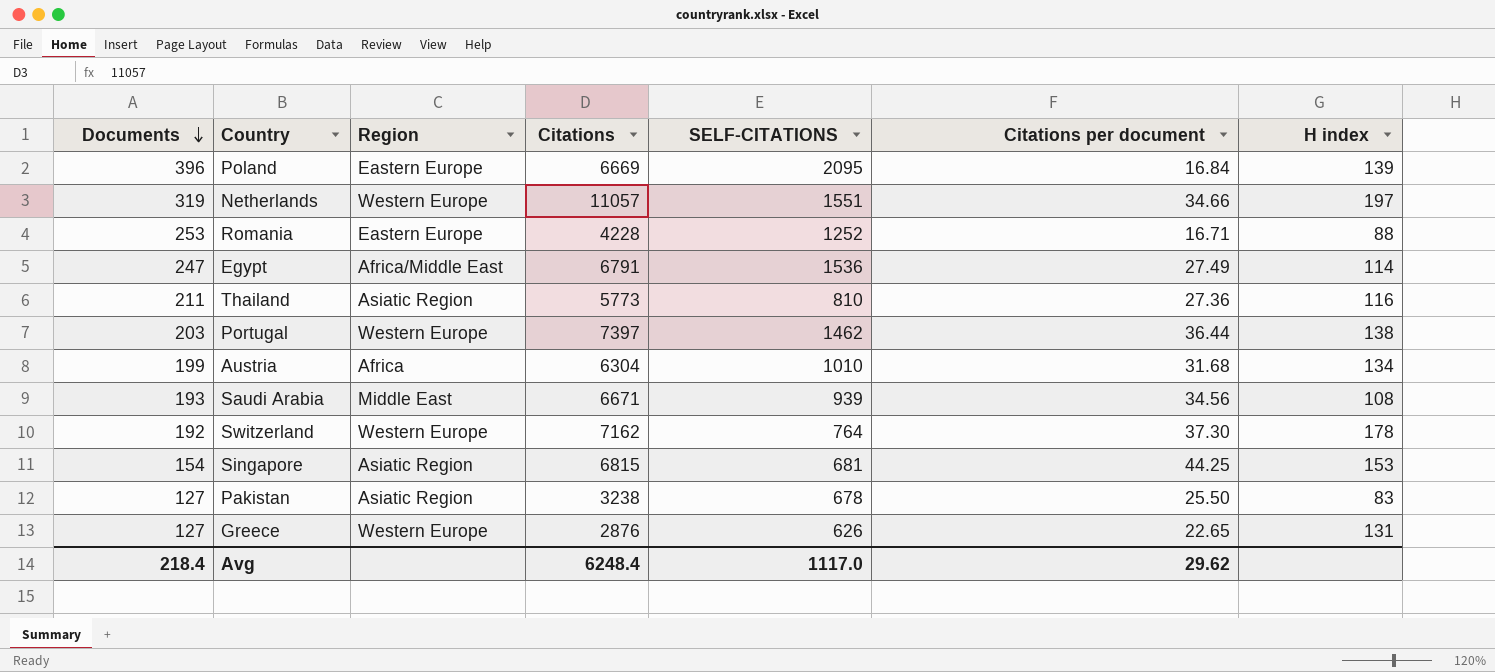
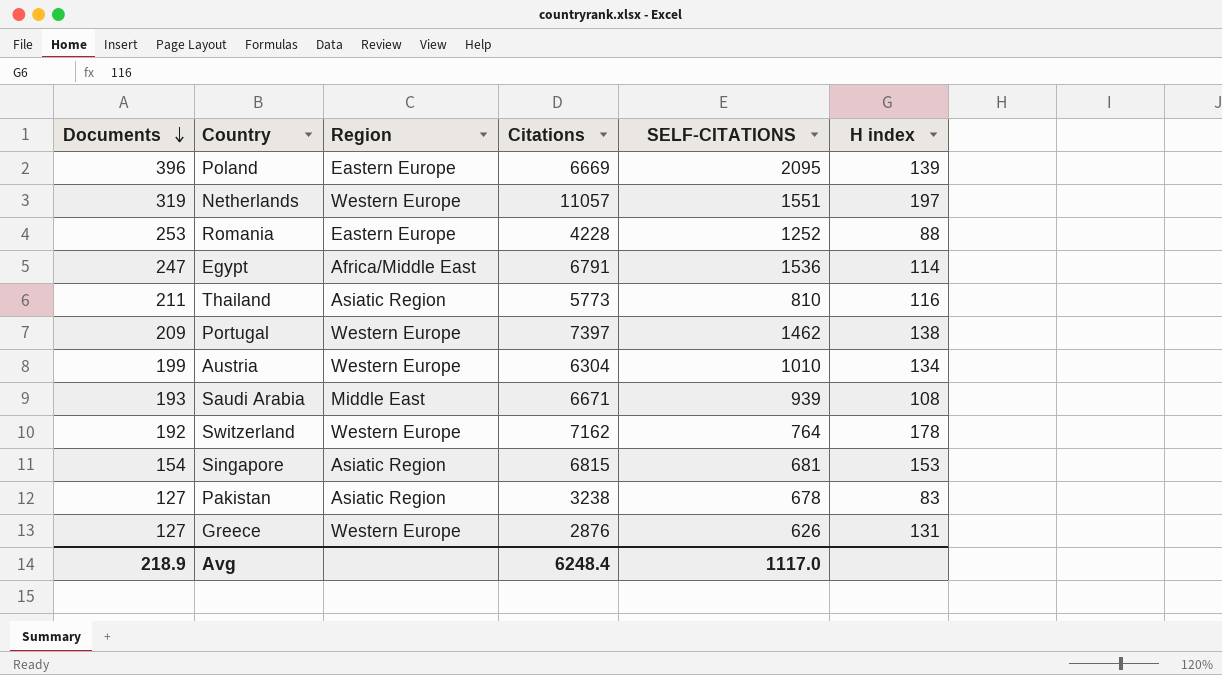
column Citations per document | formula: [Citations] / [Documents] -> none
Portugal | Documents: 203 -> 209
Austria | Region: Africa -> Western Europe
Avg | Documents: 218.4 -> 218.9

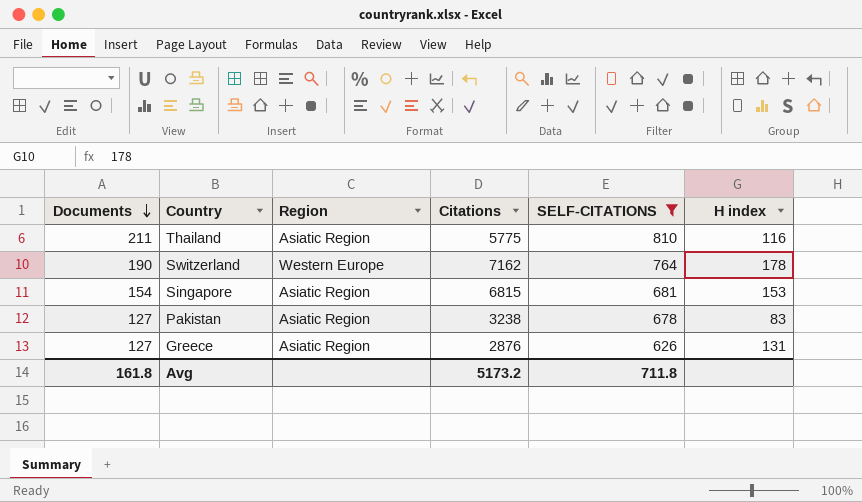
filter: none -> SELF-CITATIONS <= 810
Thailand | Citations: 5773 -> 5775
Switzerland | Documents: 192 -> 190
Greece | Region: Western Europe -> Asiatic Region
Avg | Documents: 218.9 -> 161.8
Avg | Citations: 6248.4 -> 5173.2
Avg | SELF-CITATIONS: 1117.0 -> 711.8

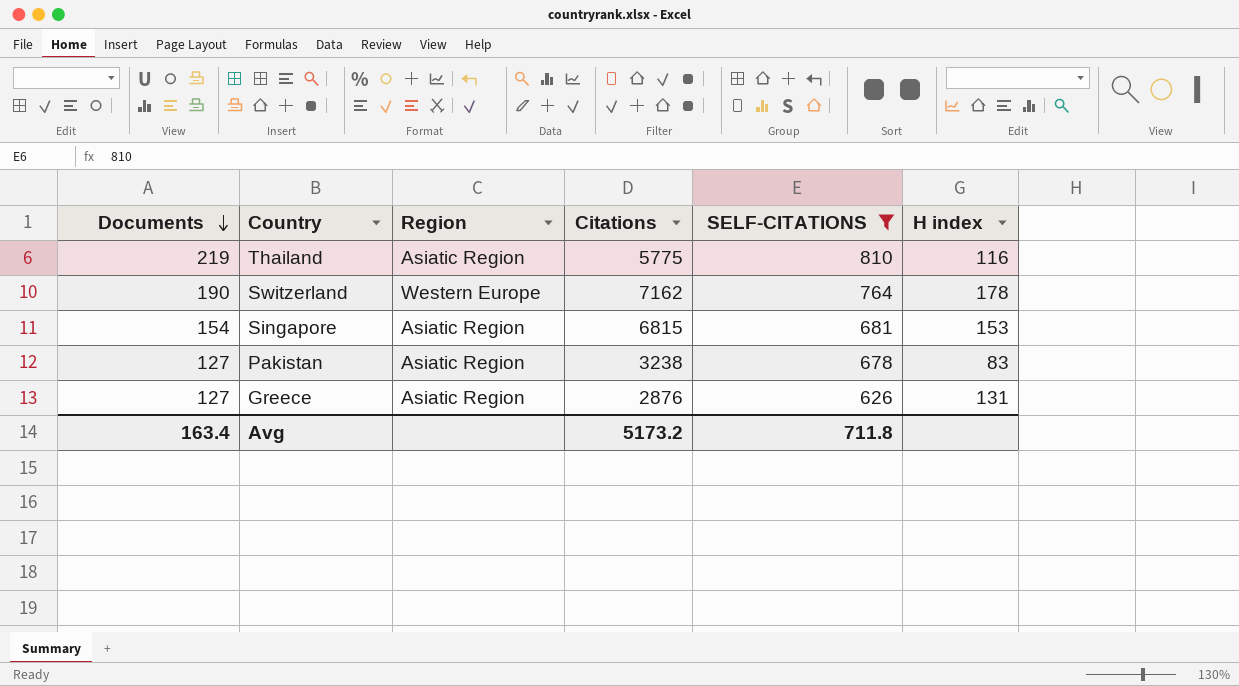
Thailand | Documents: 211 -> 219
Avg | Documents: 161.8 -> 163.4

